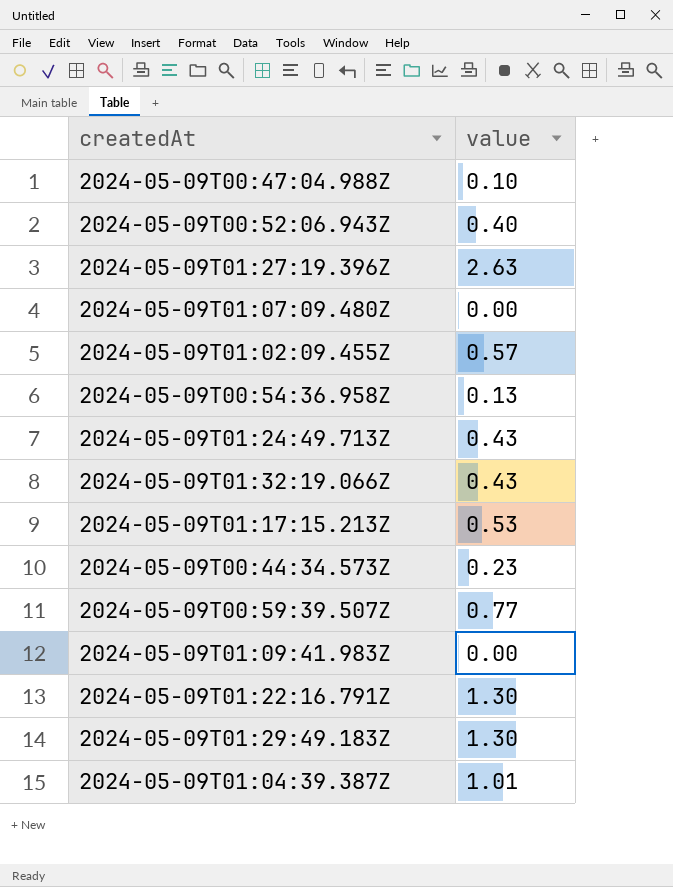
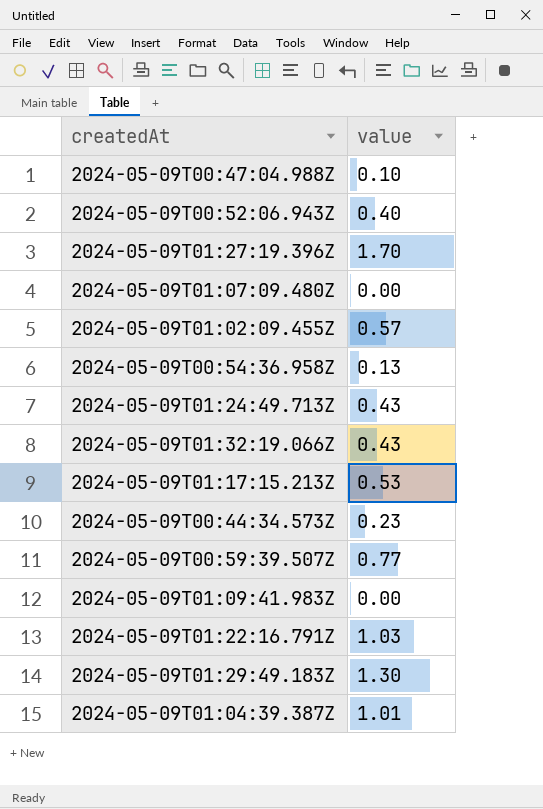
2024-05-09T01:27:19.396Z | value: 2.63 -> 1.70
2024-05-09T01:22:16.791Z | value: 1.30 -> 1.03

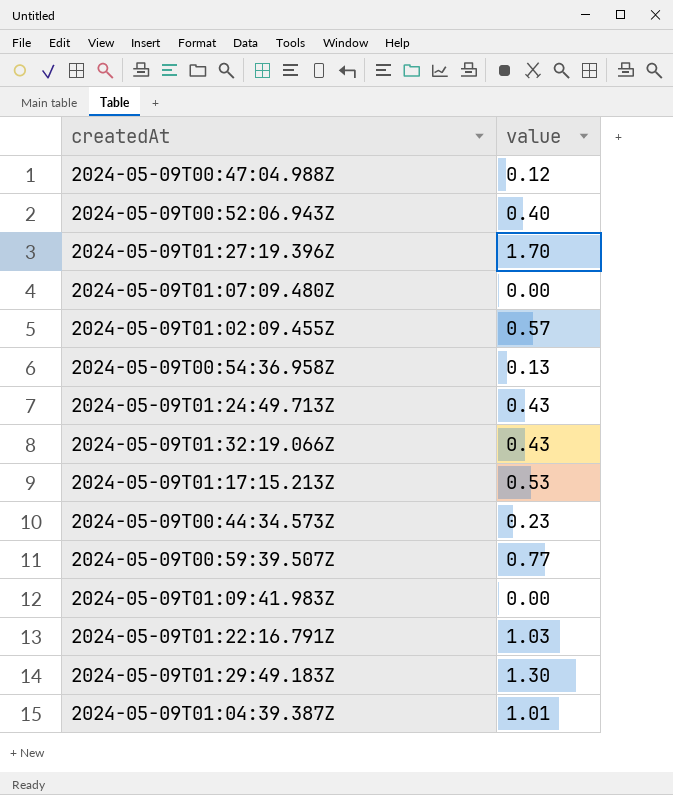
2024-05-09T00:47:04.988Z | value: 0.10 -> 0.12

